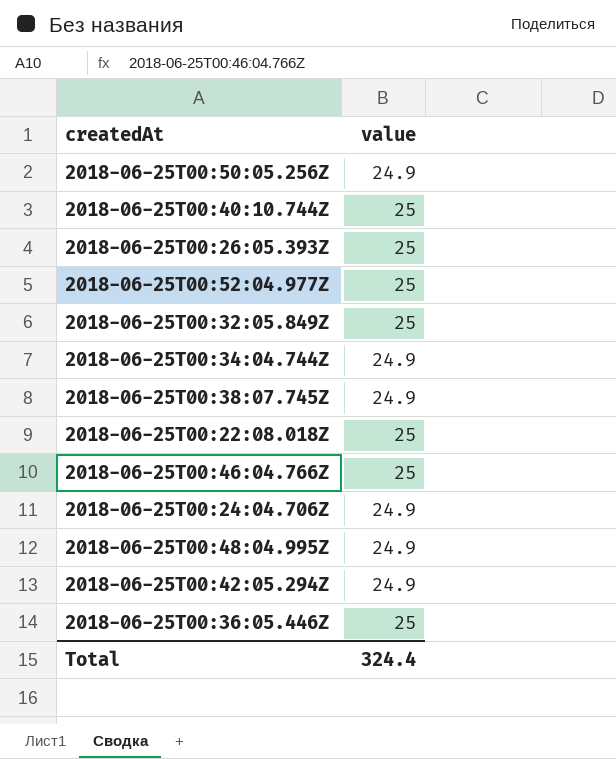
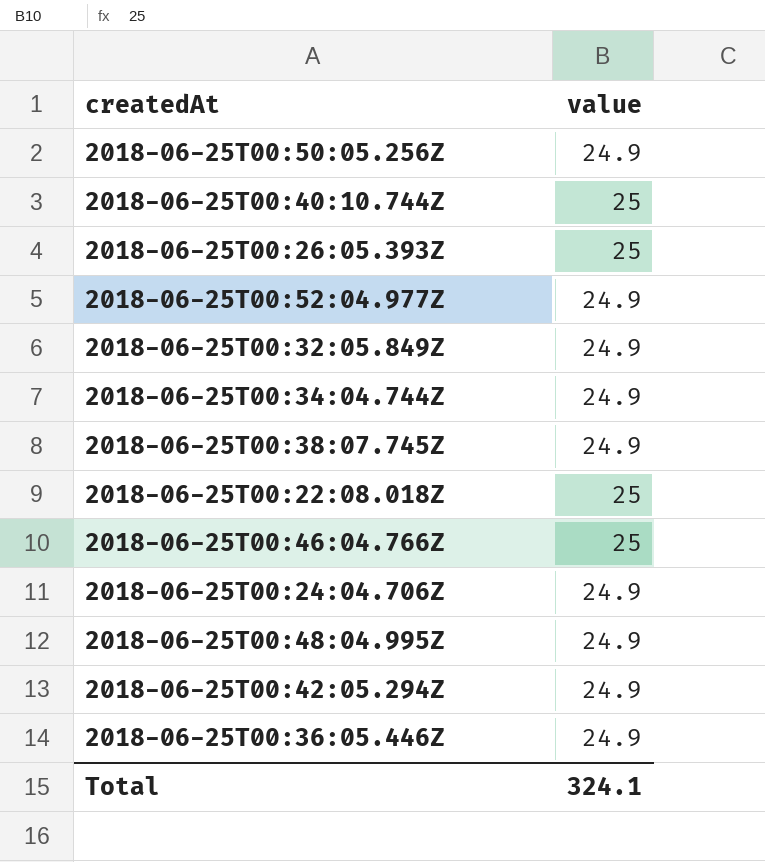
2018-06-25T00:52:04.977Z | value: 25 -> 24.9
2018-06-25T00:32:05.849Z | value: 25 -> 24.9
2018-06-25T00:36:05.446Z | value: 25 -> 24.9
Total | value: 324.4 -> 324.1

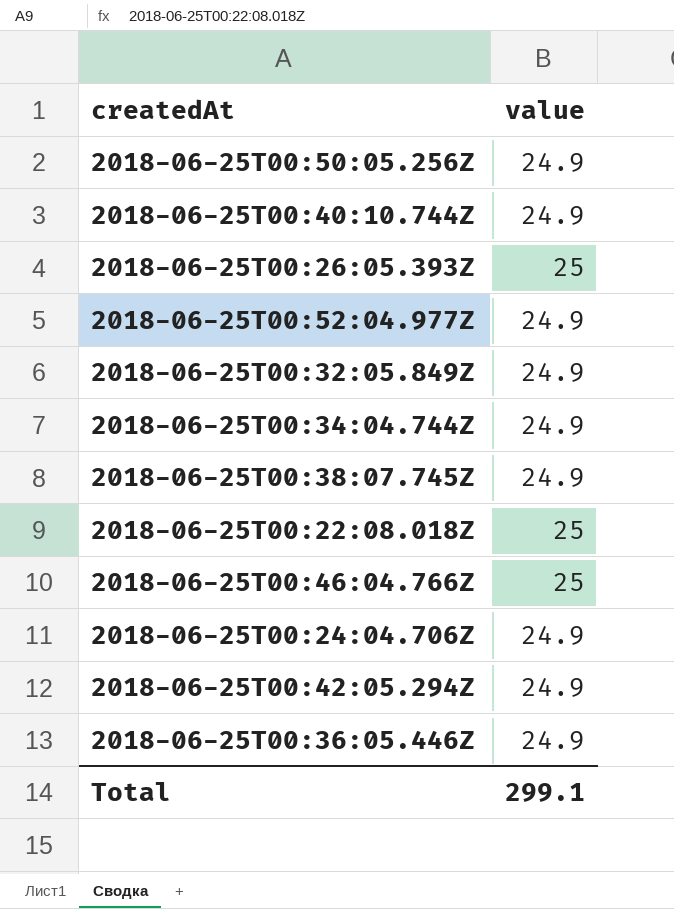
row 2018-06-25T00:48:04.995Z: 24.9 -> none
2018-06-25T00:40:10.744Z | value: 25 -> 24.9
Total | value: 324.1 -> 299.1

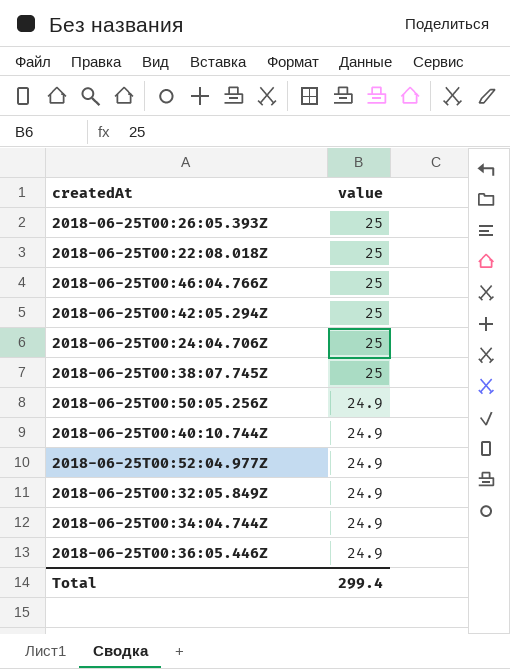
row order: none -> value descending
2018-06-25T00:42:05.294Z | value: 24.9 -> 25
2018-06-25T00:24:04.706Z | value: 24.9 -> 25
2018-06-25T00:38:07.745Z | value: 24.9 -> 25
Total | value: 299.1 -> 299.4

